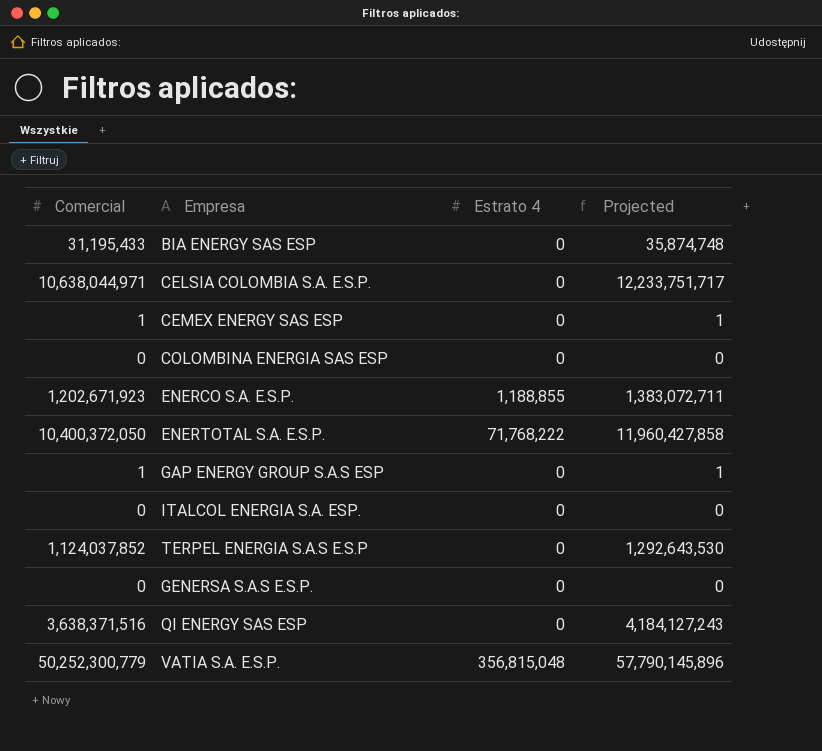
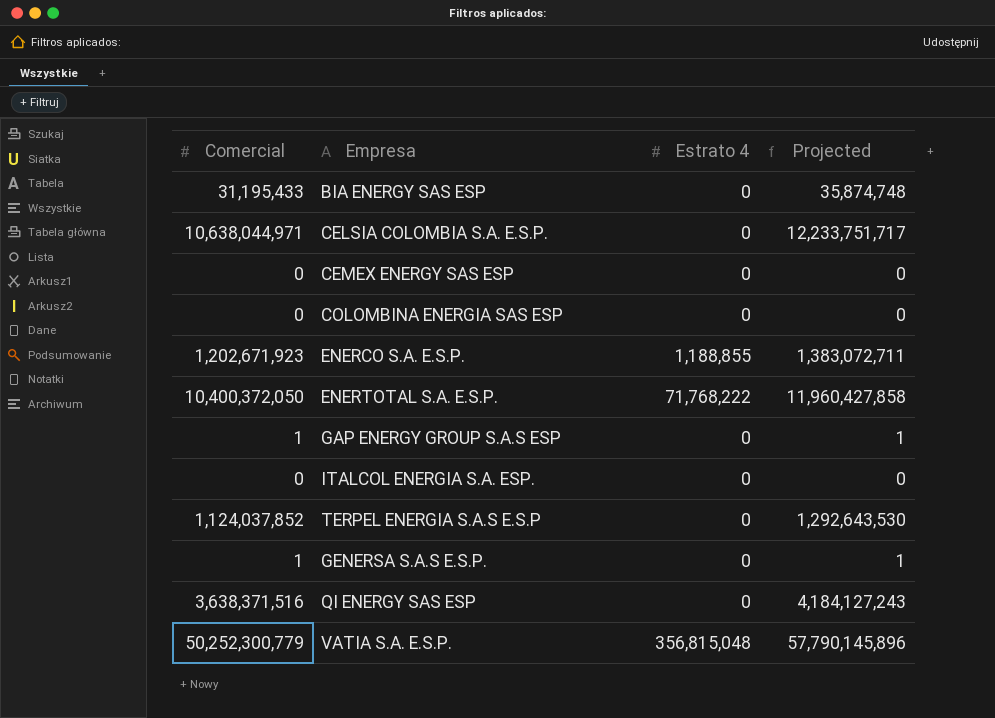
CEMEX ENERGY SAS ESP | Comercial: 1 -> 0
CEMEX ENERGY SAS ESP | Projected: 1 -> 0
GENERSA S.A.S E.S.P. | Comercial: 0 -> 1
GENERSA S.A.S E.S.P. | Projected: 0 -> 1

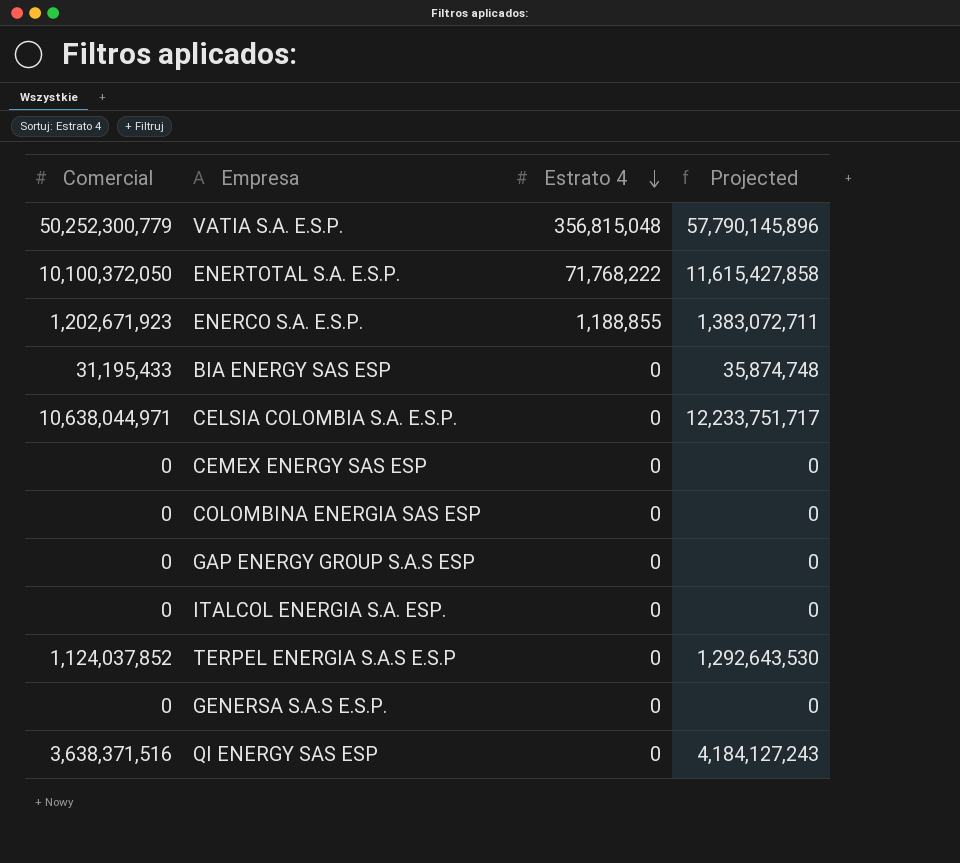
row order: none -> Estrato 4 descending
ENERTOTAL S.A. E.S.P. | Comercial: 10,400,372,050 -> 10,100,372,050
ENERTOTAL S.A. E.S.P. | Projected: 11,960,427,858 -> 11,615,427,858
GAP ENERGY GROUP S.A.S ESP | Comercial: 1 -> 0
GAP ENERGY GROUP S.A.S ESP | Projected: 1 -> 0
GENERSA S.A.S E.S.P. | Comercial: 1 -> 0
GENERSA S.A.S E.S.P. | Projected: 1 -> 0

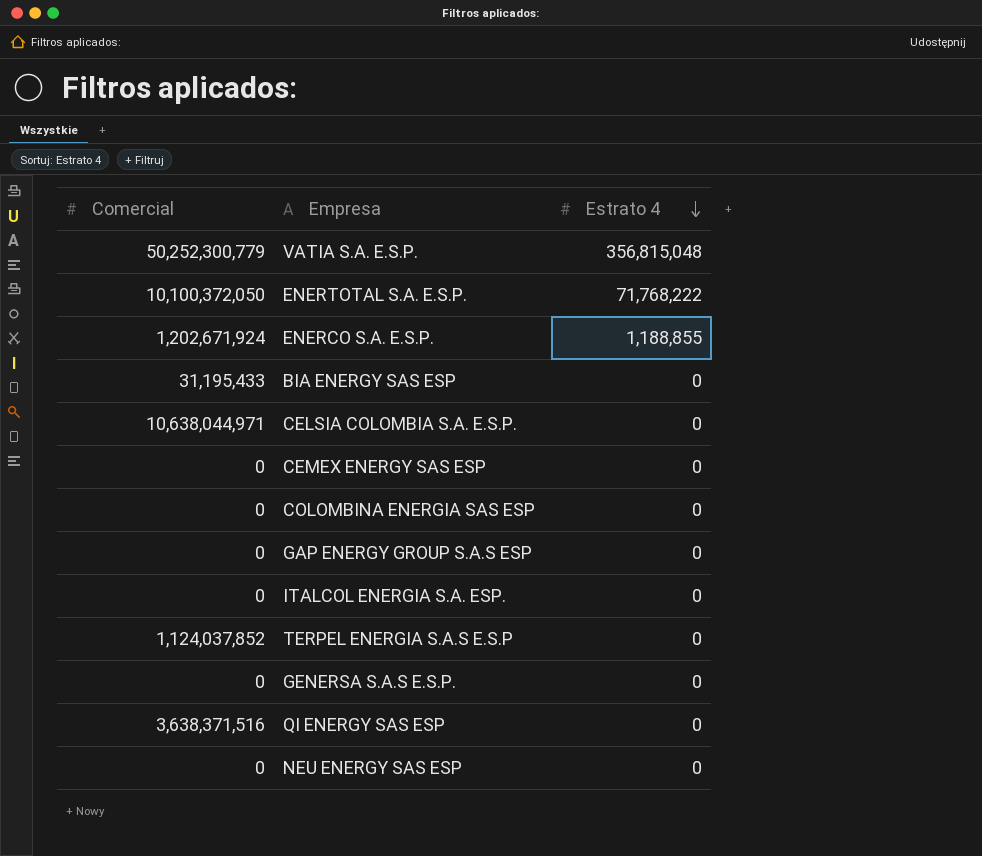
column Projected | formula: [Comercial] * 1.15 -> none
ENERCO S.A. E.S.P. | Comercial: 1,202,671,923 -> 1,202,671,924
row NEU ENERGY SAS ESP: none -> 0 | 0

